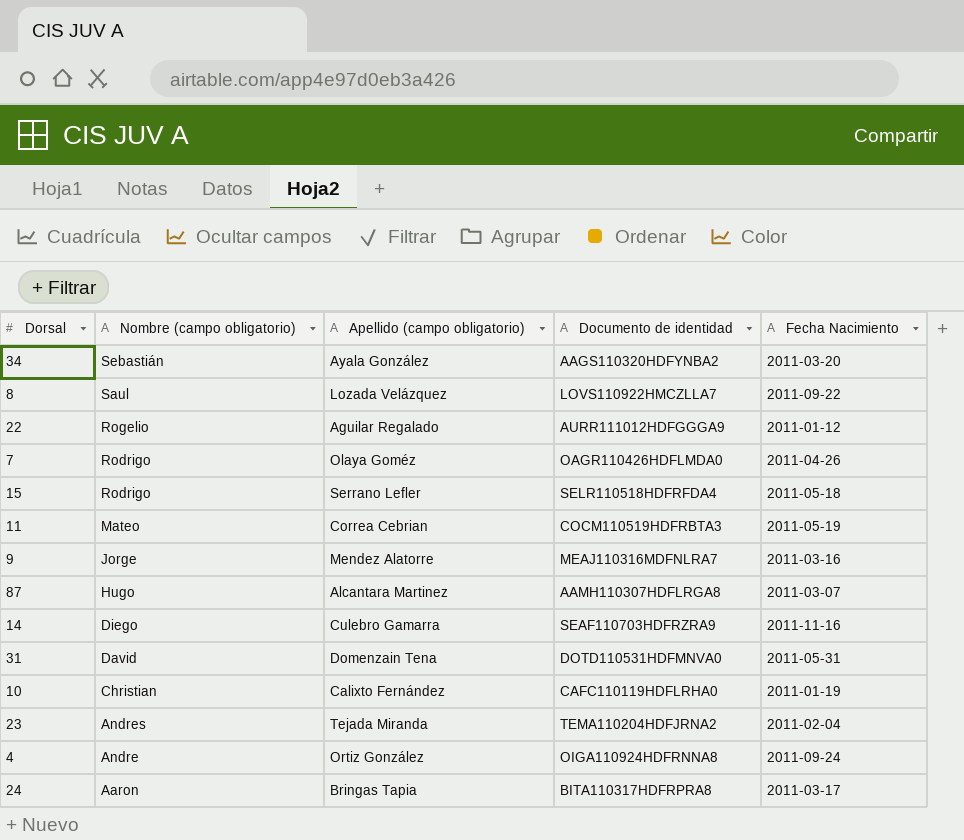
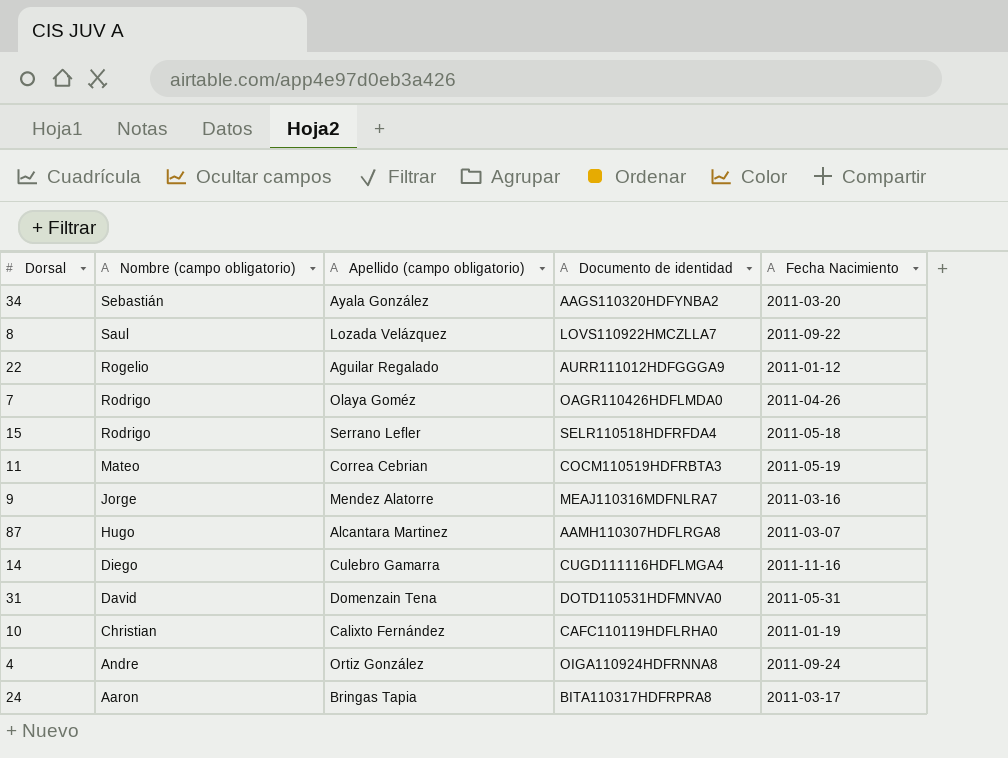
row 23: Andres | Tejada Miranda | TEMA110204HDFJRNA2 | 2011-02-04 -> none
14 | Documento de identidad: SEAF110703HDFRZRA9 -> CUGD111116HDFLMGA4

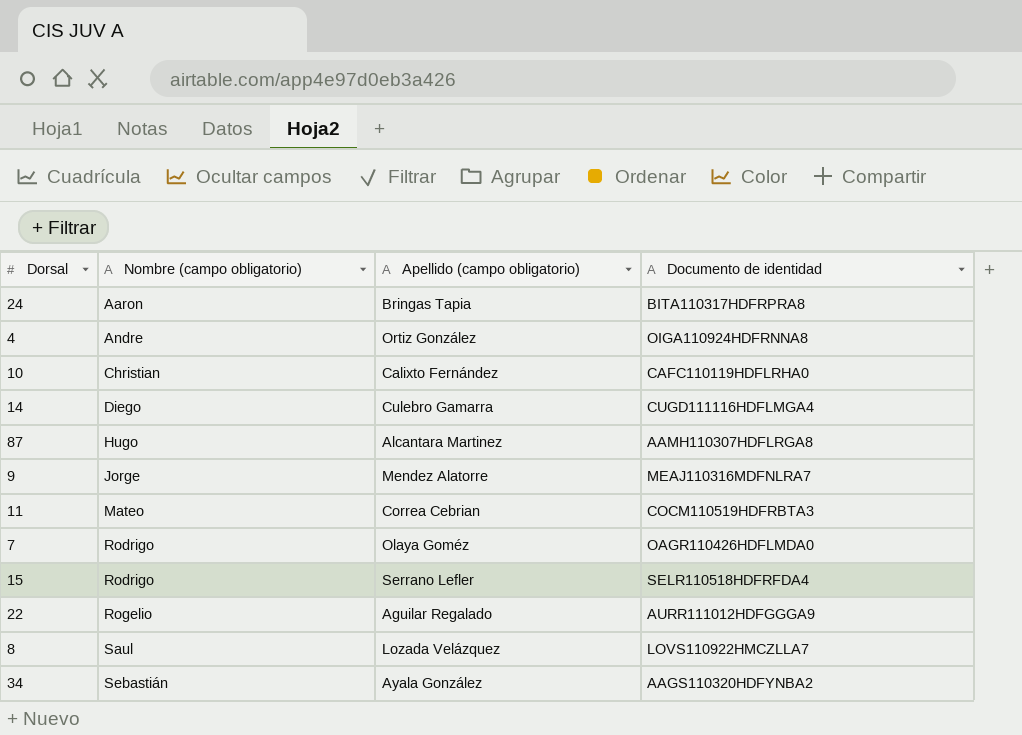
row order: Nombre (campo obligatorio) descending -> Nombre (campo obligatorio) ascending
column Fecha Nacimiento | position: 5 -> none
row 31: David | Domenzain Tena | DOTD110531HDFMNVA0 | 2011-05-31 -> none

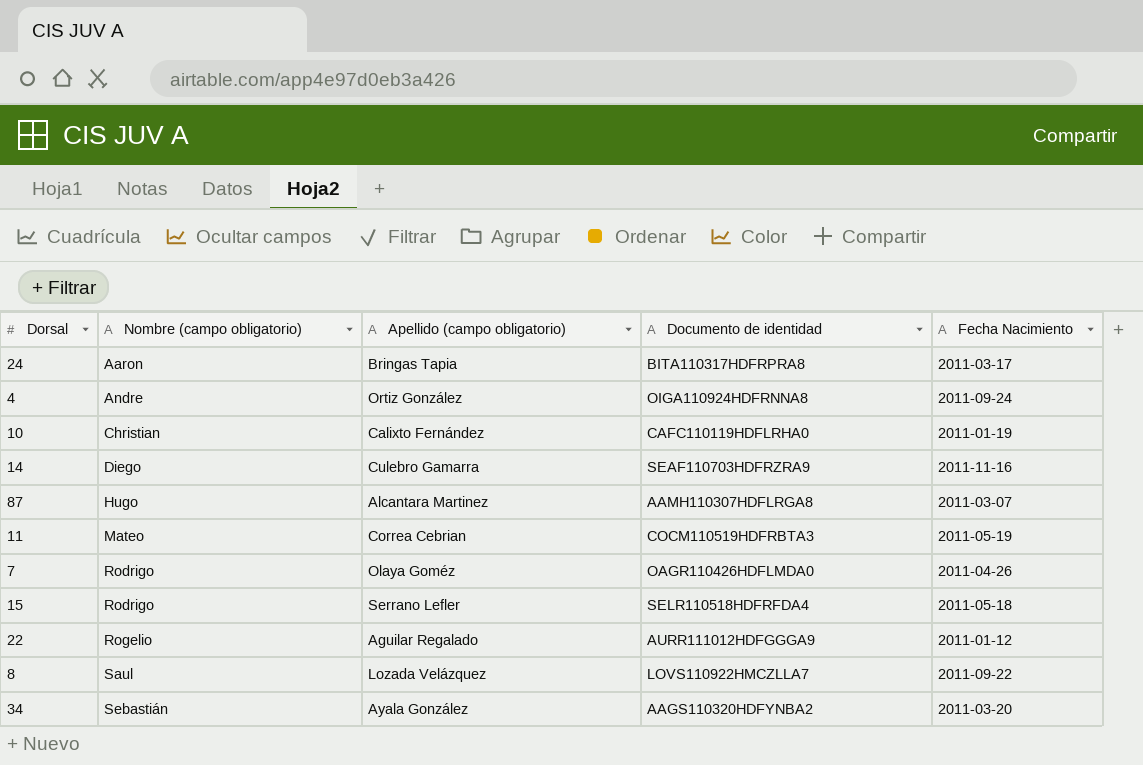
column Fecha Nacimiento | position: none -> 5
row 9: Jorge | Mendez Alatorre | MEAJ110316MDFNLRA7 -> none
14 | Documento de identidad: CUGD111116HDFLMGA4 -> SEAF110703HDFRZRA9

